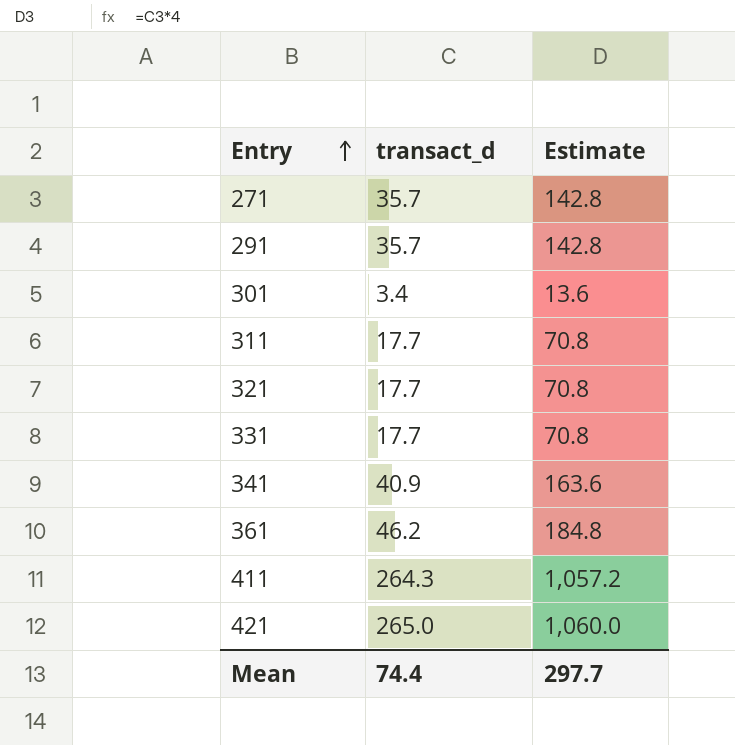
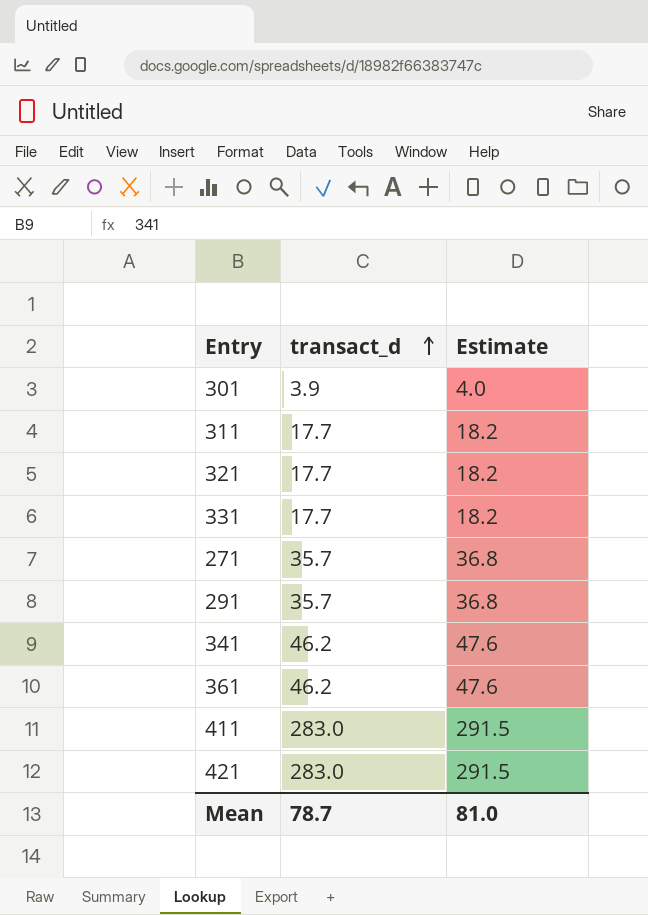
row order: Entry ascending -> transact_d ascending
column Estimate | formula: [transact_d] * 4 -> [transact_d] * 1.03
301 | transact_d: 3.4 -> 3.9
341 | transact_d: 40.9 -> 46.2
411 | transact_d: 264.3 -> 283.0
421 | transact_d: 265.0 -> 283.0
Mean | transact_d: 74.4 -> 78.7
Mean | Estimate: 297.7 -> 81.0

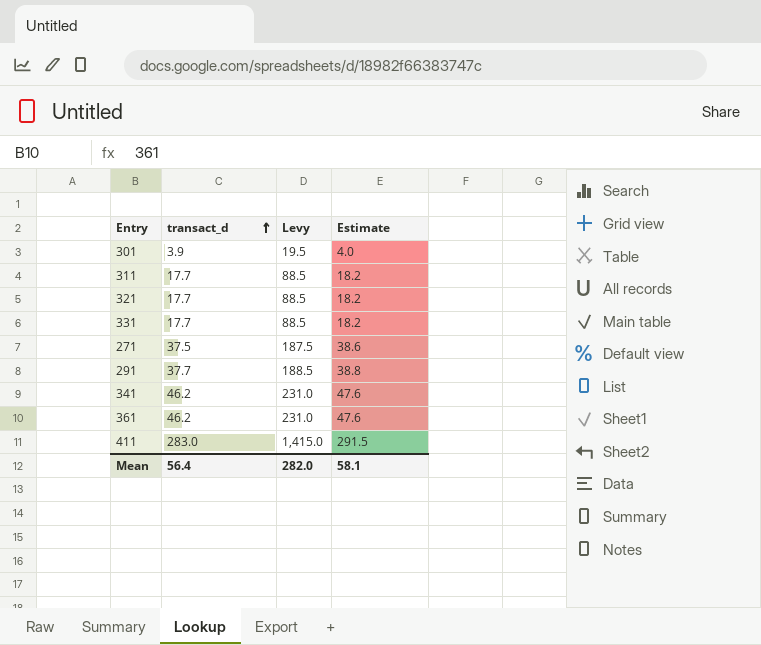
column Levy | formula: none -> [transact_d] * 5
row 421: 283.0 | 291.5 -> none
271 | transact_d: 35.7 -> 37.5
271 | Estimate: 36.8 -> 38.6
291 | transact_d: 35.7 -> 37.7
291 | Estimate: 36.8 -> 38.8
Mean | transact_d: 78.7 -> 56.4
Mean | Estimate: 81.0 -> 58.1

